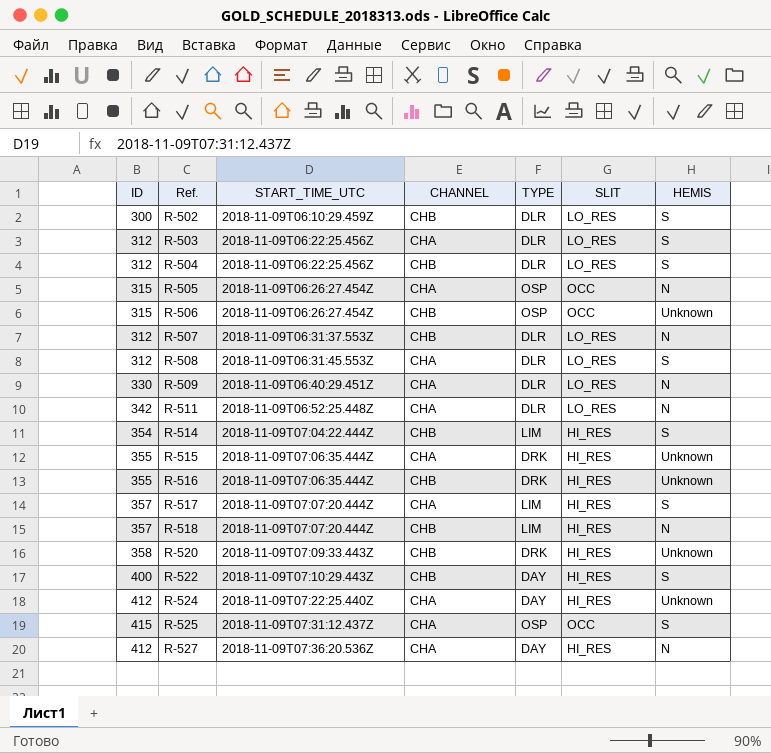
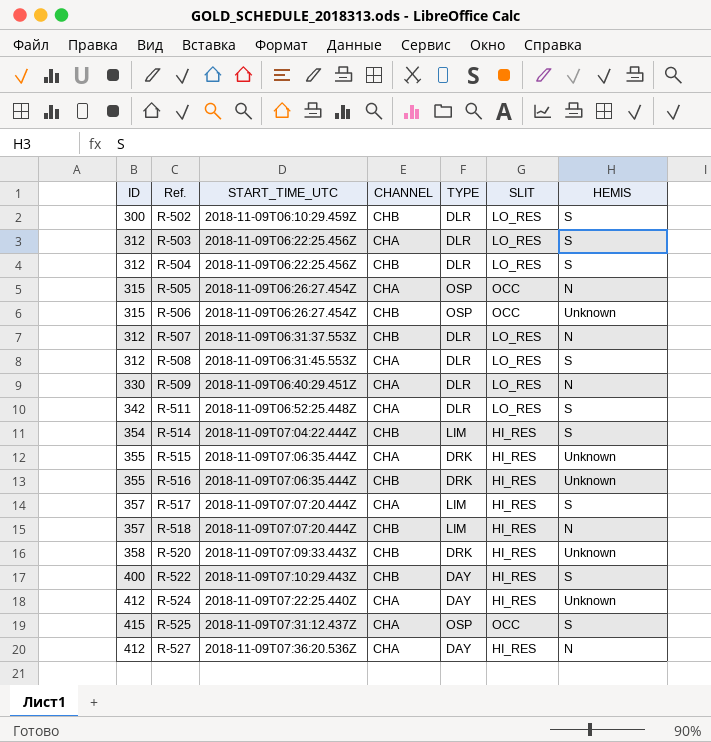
R-511 | HEMIS: N -> S

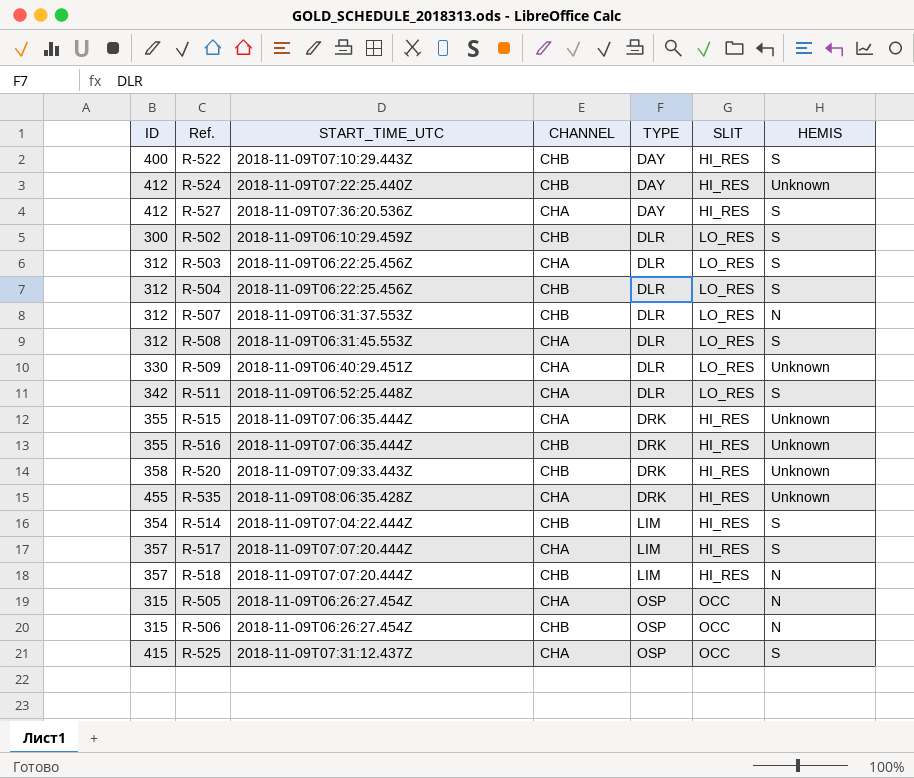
row order: Ref. ascending -> TYPE ascending
R-524 | CHANNEL: CHA -> CHB
R-527 | HEMIS: N -> S
R-509 | HEMIS: N -> Unknown
row R-535: none -> 455 | 2018-11-09T08:06:35.428Z | CHA | DRK | HI_RES | Unknown
R-506 | HEMIS: Unknown -> N

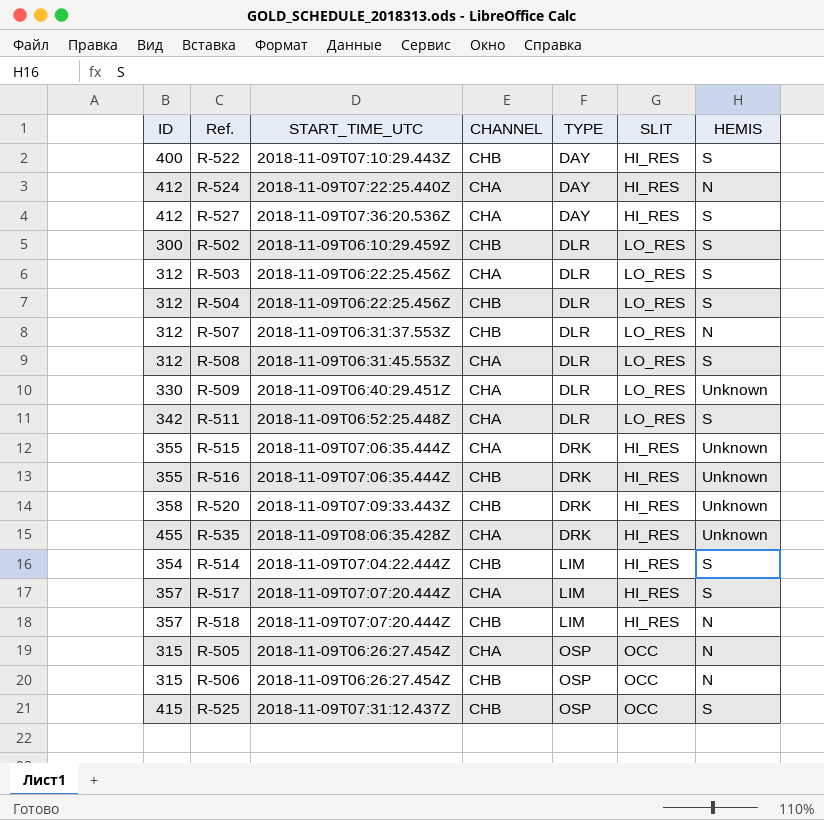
R-524 | CHANNEL: CHB -> CHA
R-524 | HEMIS: Unknown -> N
R-525 | CHANNEL: CHA -> CHB

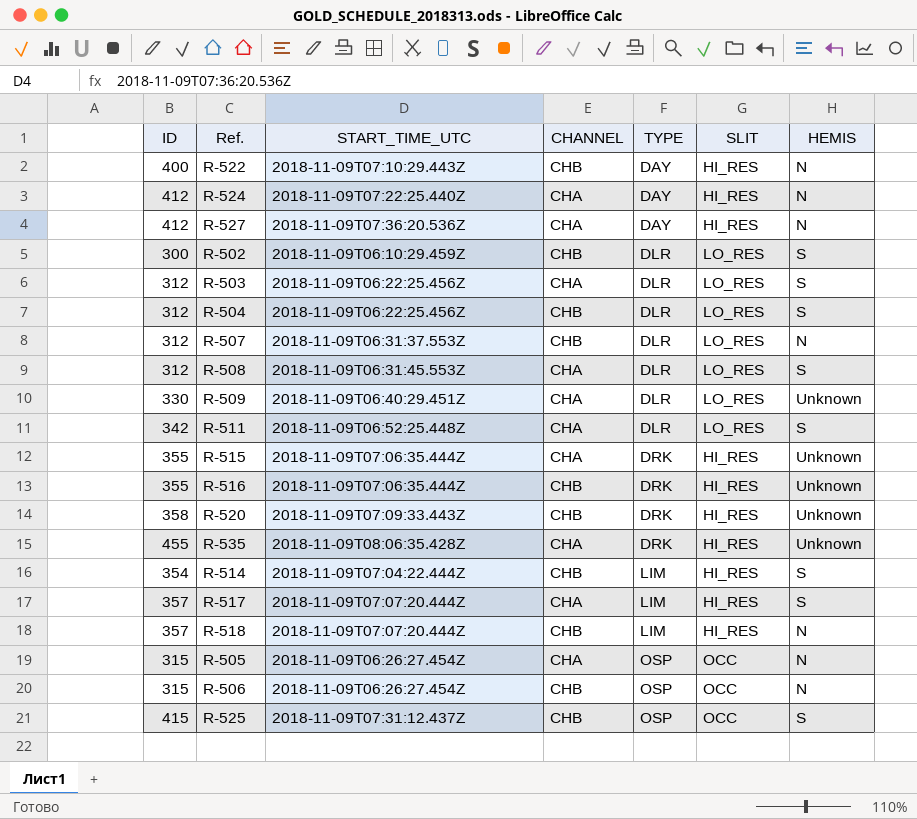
R-522 | HEMIS: S -> N
R-527 | HEMIS: S -> N

